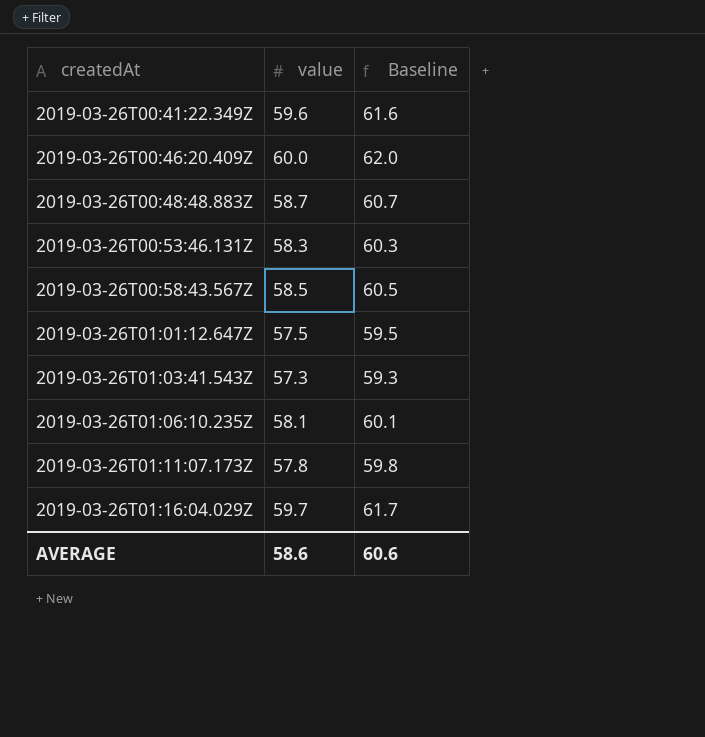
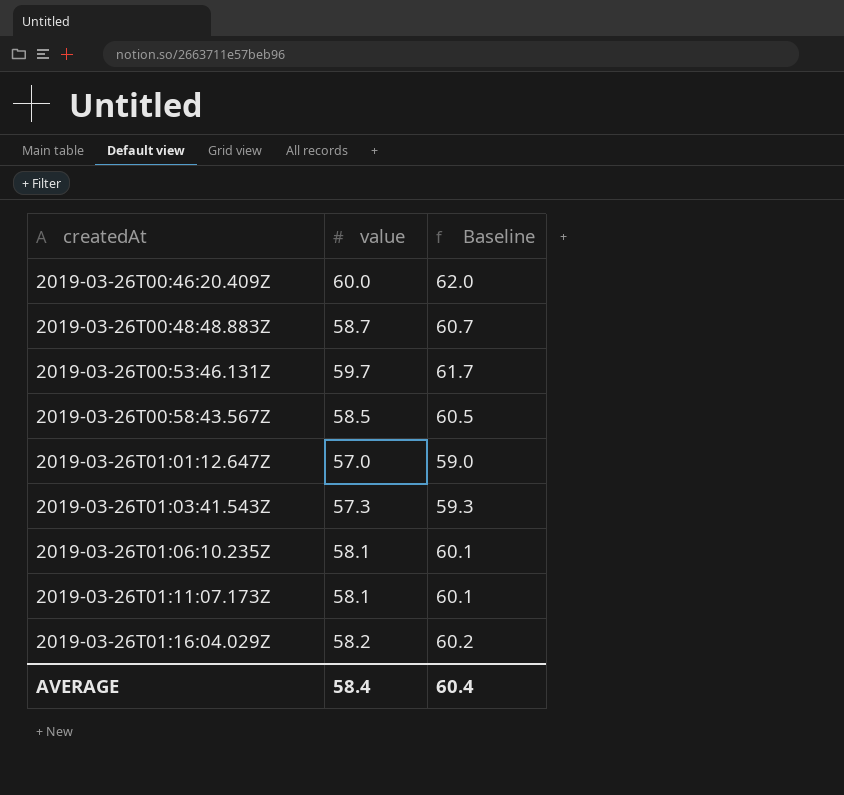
row 2019-03-26T00:41:22.349Z: 59.6 | 61.6 -> none
2019-03-26T00:53:46.131Z | value: 58.3 -> 59.7
2019-03-26T00:53:46.131Z | Baseline: 60.3 -> 61.7
2019-03-26T01:01:12.647Z | value: 57.5 -> 57.0
2019-03-26T01:01:12.647Z | Baseline: 59.5 -> 59.0
2019-03-26T01:11:07.173Z | value: 57.8 -> 58.1
2019-03-26T01:11:07.173Z | Baseline: 59.8 -> 60.1
2019-03-26T01:16:04.029Z | value: 59.7 -> 58.2
2019-03-26T01:16:04.029Z | Baseline: 61.7 -> 60.2
AVERAGE | value: 58.6 -> 58.4
AVERAGE | Baseline: 60.6 -> 60.4

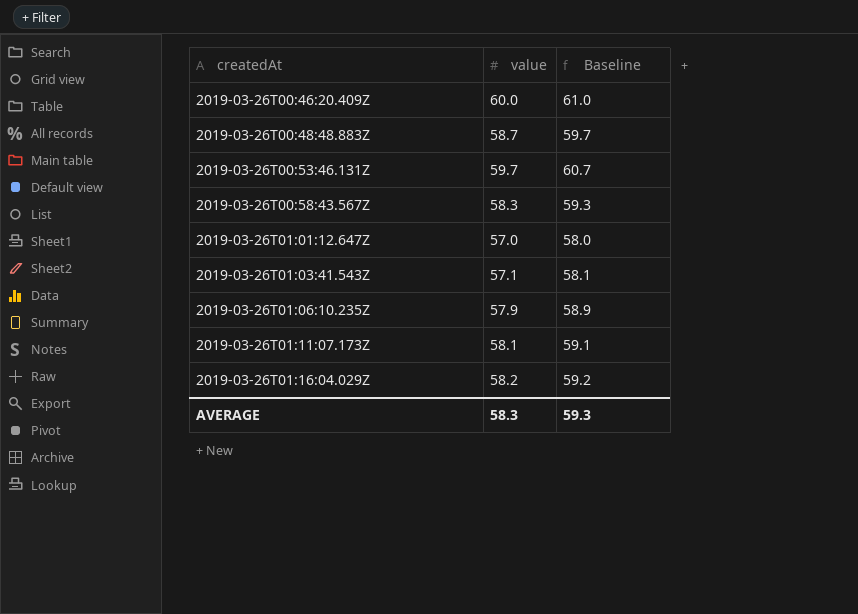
column Baseline | formula: [value] + 2 -> [value] + 1
2019-03-26T00:58:43.567Z | value: 58.5 -> 58.3
2019-03-26T01:03:41.543Z | value: 57.3 -> 57.1
2019-03-26T01:06:10.235Z | value: 58.1 -> 57.9
AVERAGE | value: 58.4 -> 58.3
AVERAGE | Baseline: 60.4 -> 59.3

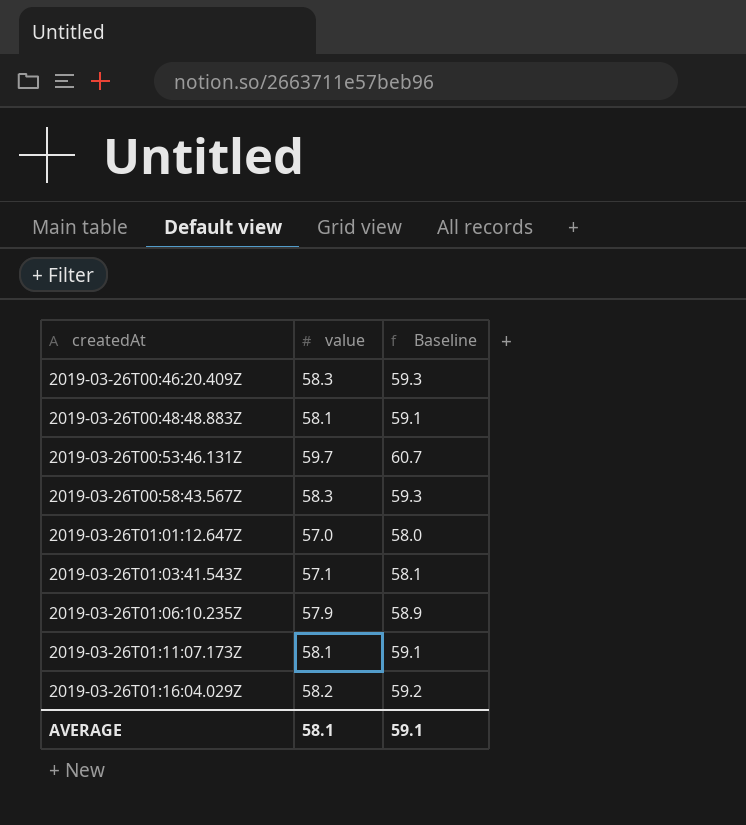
2019-03-26T00:46:20.409Z | value: 60.0 -> 58.3
2019-03-26T00:46:20.409Z | Baseline: 61.0 -> 59.3
2019-03-26T00:48:48.883Z | value: 58.7 -> 58.1
2019-03-26T00:48:48.883Z | Baseline: 59.7 -> 59.1
AVERAGE | value: 58.3 -> 58.1
AVERAGE | Baseline: 59.3 -> 59.1

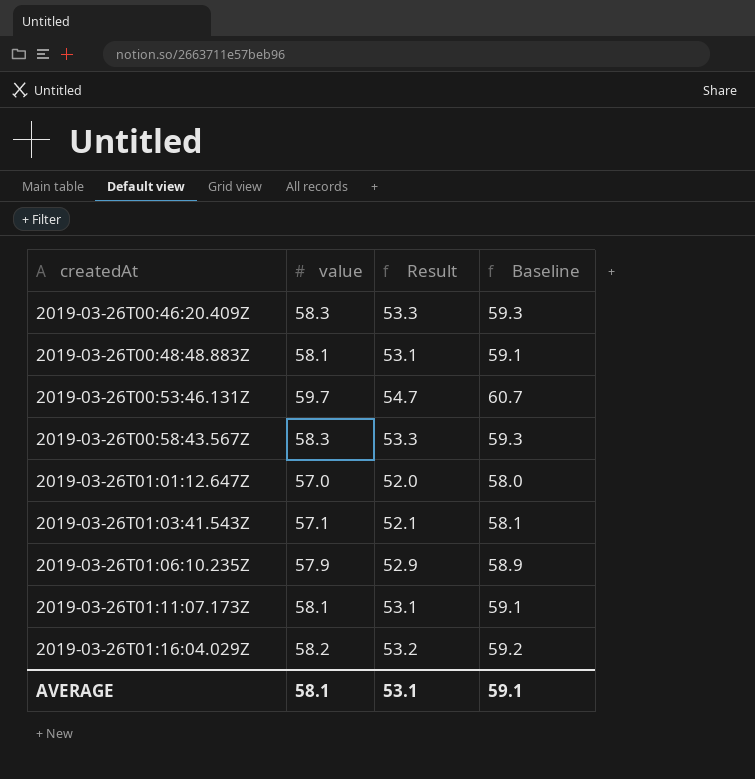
column Result | formula: none -> [value] - 5

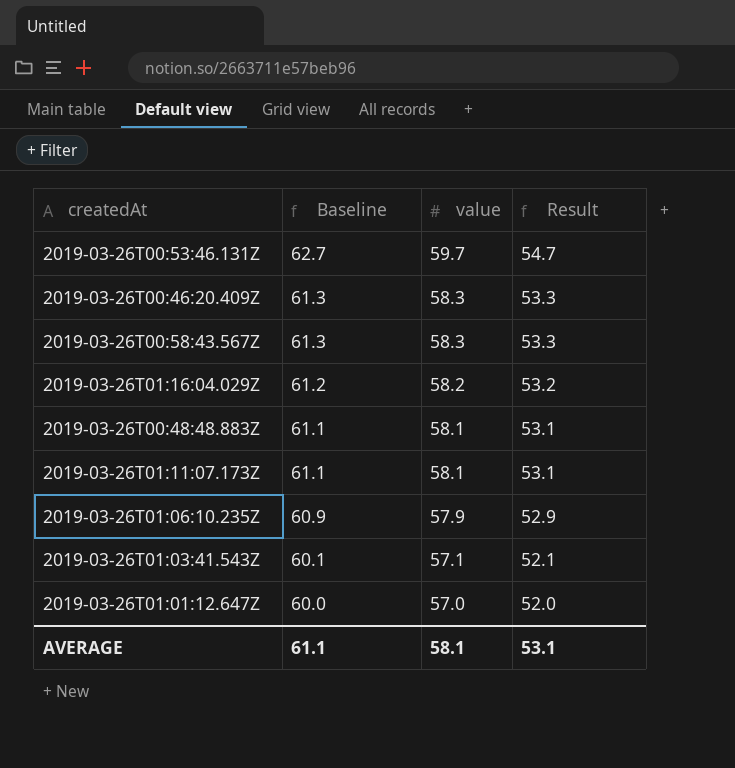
row order: createdAt ascending -> Baseline descending
column Baseline | formula: [value] + 1 -> [value] + 3
column Baseline | position: 4 -> 2
AVERAGE | Baseline: 59.1 -> 61.1

